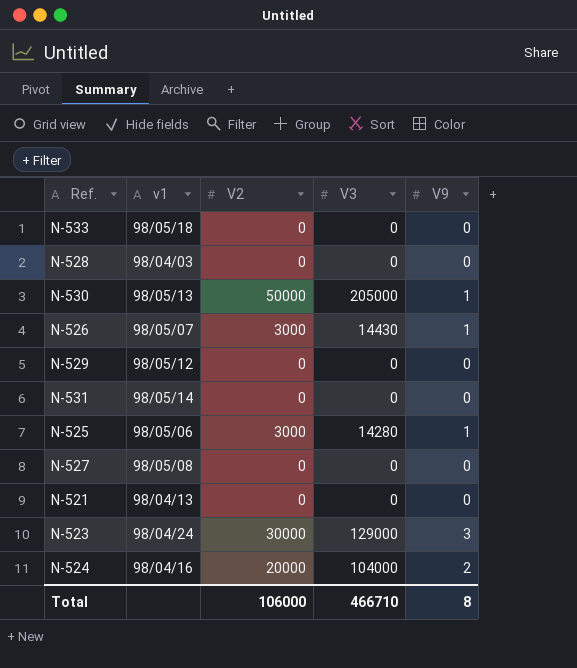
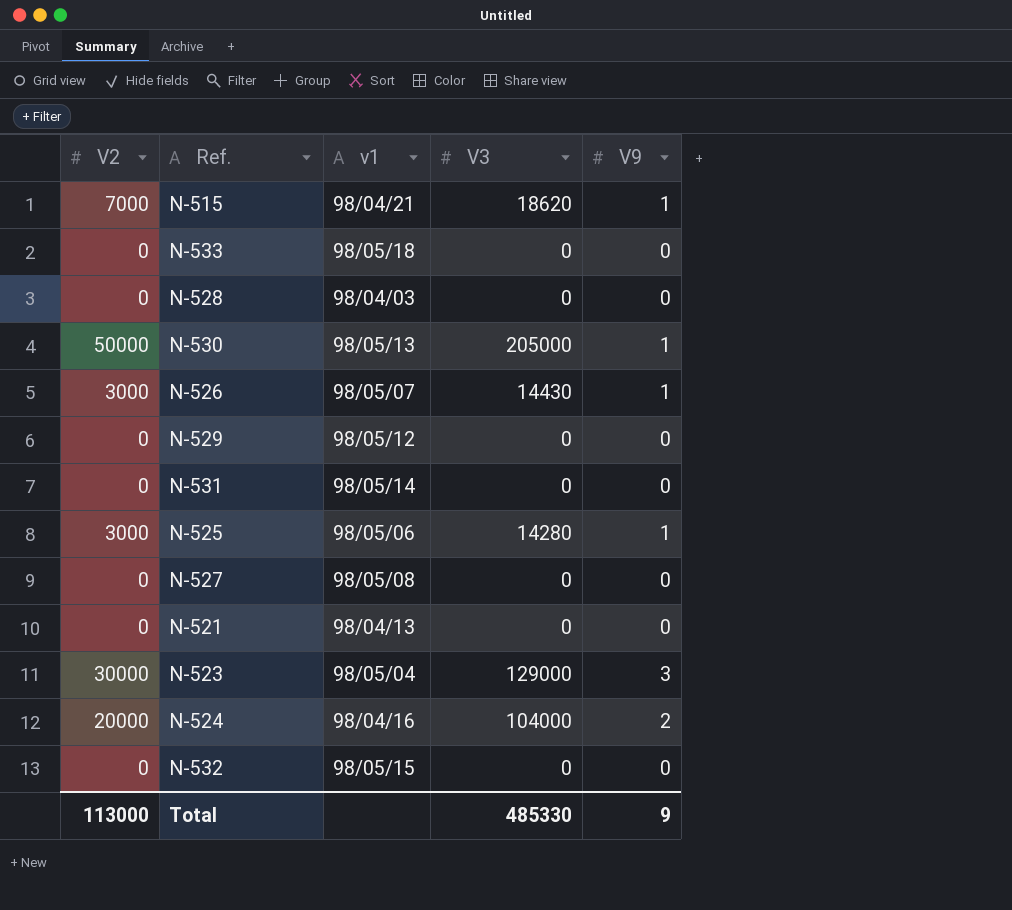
column V2 | position: 3 -> 1
row N-515: none -> 7000 | 98/04/21 | 18620 | 1
N-523 | v1: 98/04/24 -> 98/05/04
row N-532: none -> 0 | 98/05/15 | 0 | 0
Total | V2: 106000 -> 113000
Total | V3: 466710 -> 485330
Total | V9: 8 -> 9

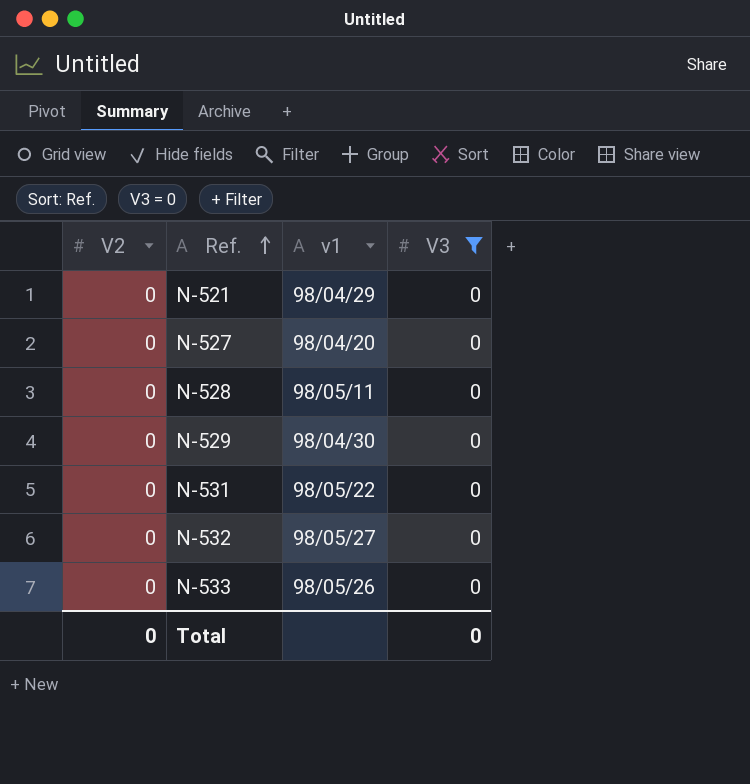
filter: none -> V3 = 0
row order: none -> Ref. ascending
column V9 | position: 5 -> none
N-521 | v1: 98/04/13 -> 98/04/29
N-527 | v1: 98/05/08 -> 98/04/20
N-528 | v1: 98/04/03 -> 98/05/11
N-529 | v1: 98/05/12 -> 98/04/30
N-531 | v1: 98/05/14 -> 98/05/22
N-532 | v1: 98/05/15 -> 98/05/27
N-533 | v1: 98/05/18 -> 98/05/26
Total | V2: 113000 -> 0
Total | V3: 485330 -> 0

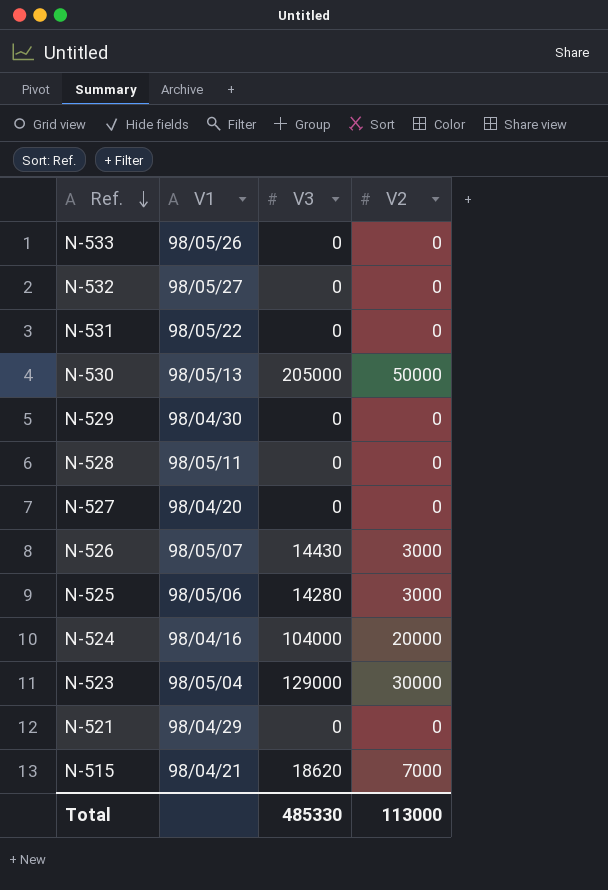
filter: V3 = 0 -> none
row order: Ref. ascending -> Ref. descending
column name: v1 -> V1
column V2 | position: 1 -> 4
Total | V3: 0 -> 485330
Total | V2: 0 -> 113000

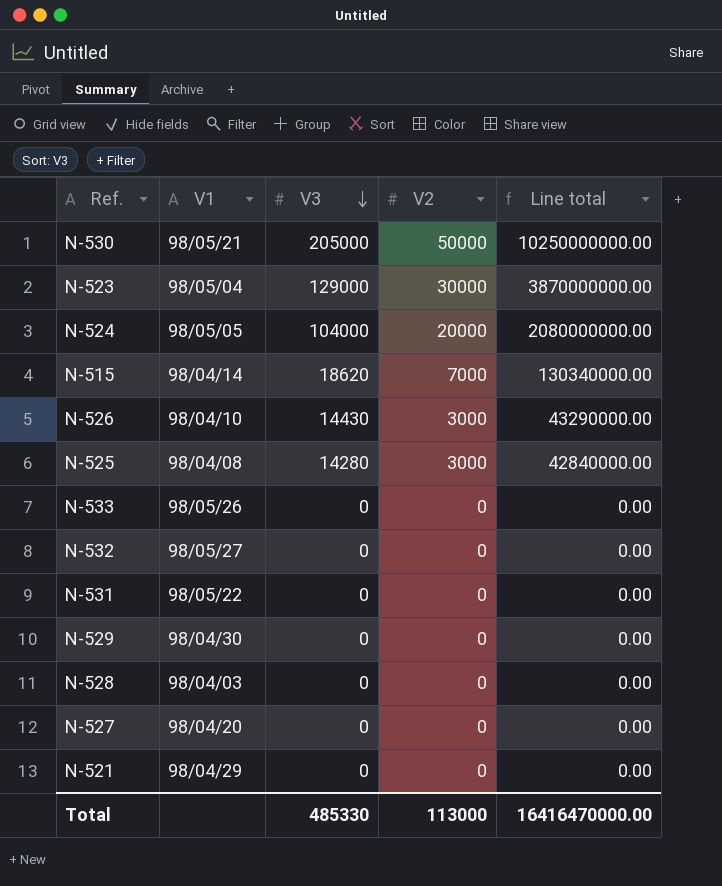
row order: Ref. descending -> V3 descending
column Line total | formula: none -> [V3] * [V2]
N-530 | V1: 98/05/13 -> 98/05/21
N-524 | V1: 98/04/16 -> 98/05/05
N-515 | V1: 98/04/21 -> 98/04/14
N-526 | V1: 98/05/07 -> 98/04/10
N-525 | V1: 98/05/06 -> 98/04/08
N-528 | V1: 98/05/11 -> 98/04/03

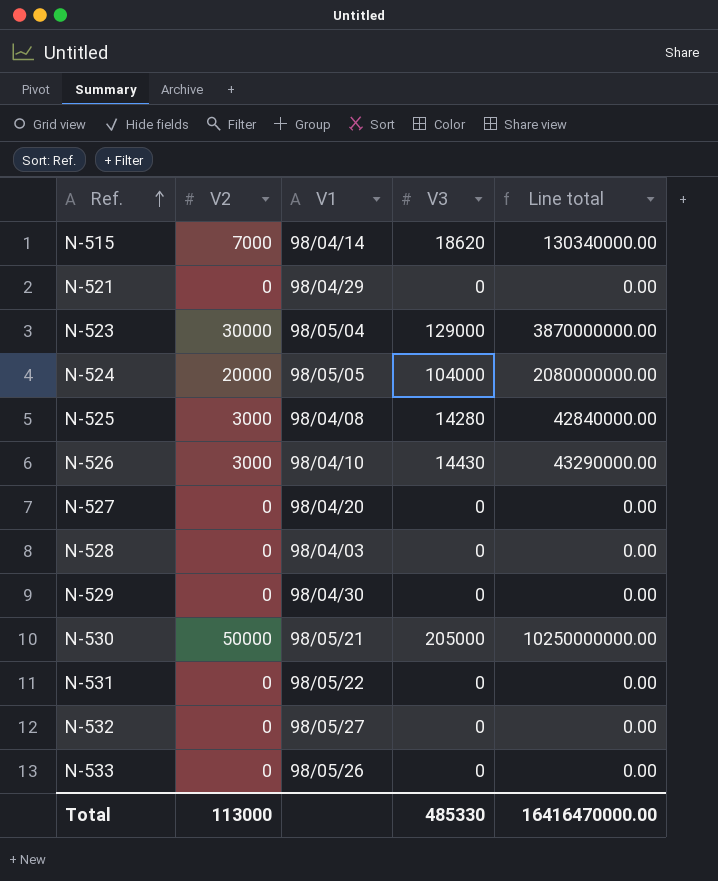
row order: V3 descending -> Ref. ascending
column V2 | position: 4 -> 2

